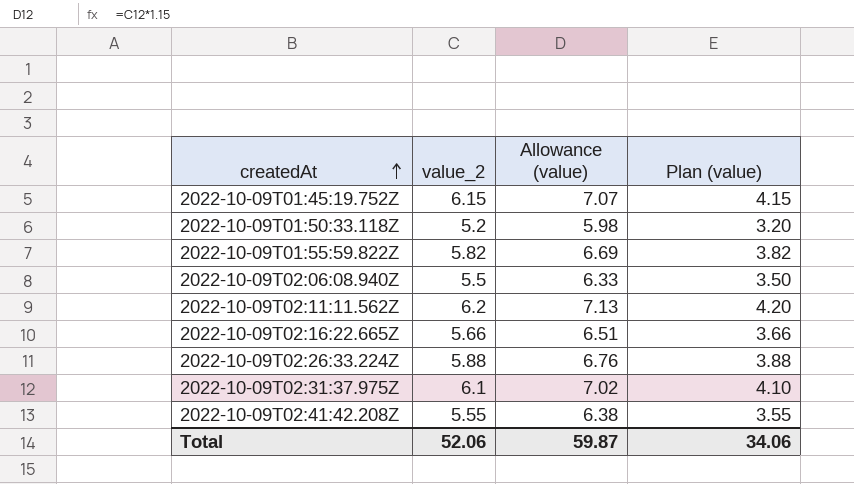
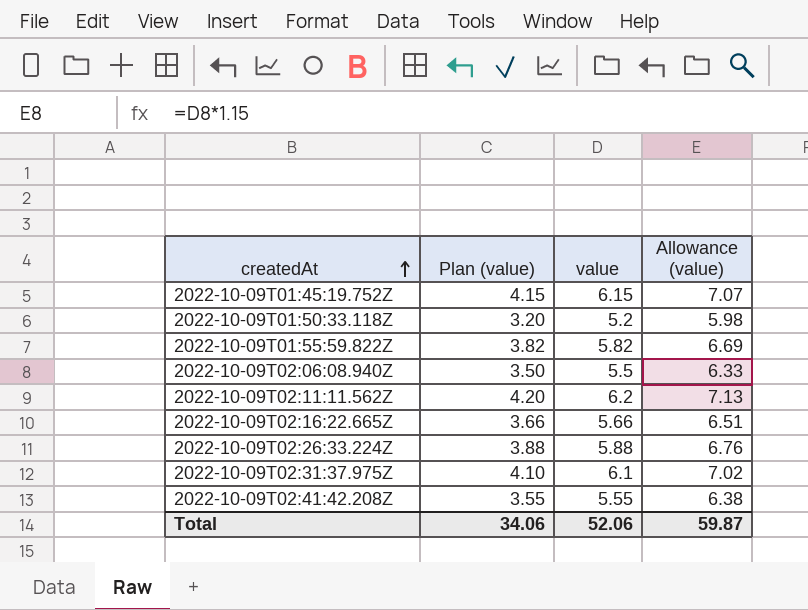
column Plan (value) | position: 4 -> 2
column name: value_2 -> value

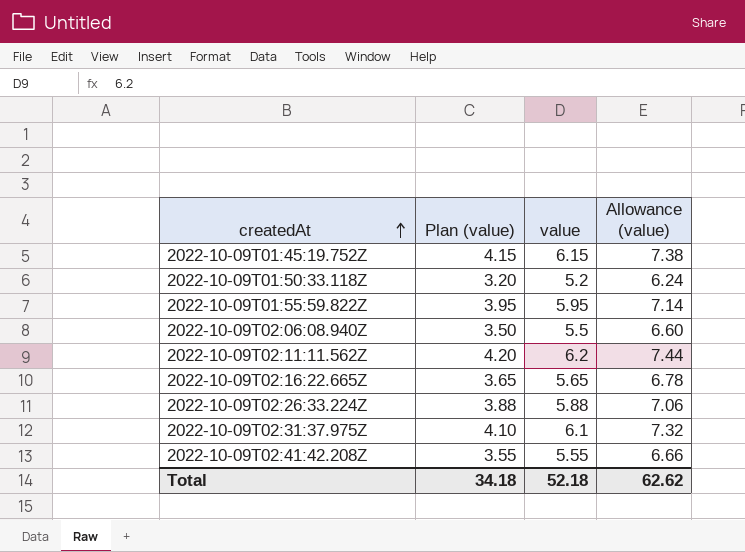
column Allowance (value) | formula: [value] * 1.15 -> [value] * 1.2
2022-10-09T01:55:59.822Z | Plan (value): 3.82 -> 3.95
2022-10-09T01:55:59.822Z | value: 5.82 -> 5.95
2022-10-09T02:16:22.665Z | Plan (value): 3.66 -> 3.65
2022-10-09T02:16:22.665Z | value: 5.66 -> 5.65
Total | Plan (value): 34.06 -> 34.18
Total | value: 52.06 -> 52.18
Total | Allowance (value): 59.87 -> 62.62

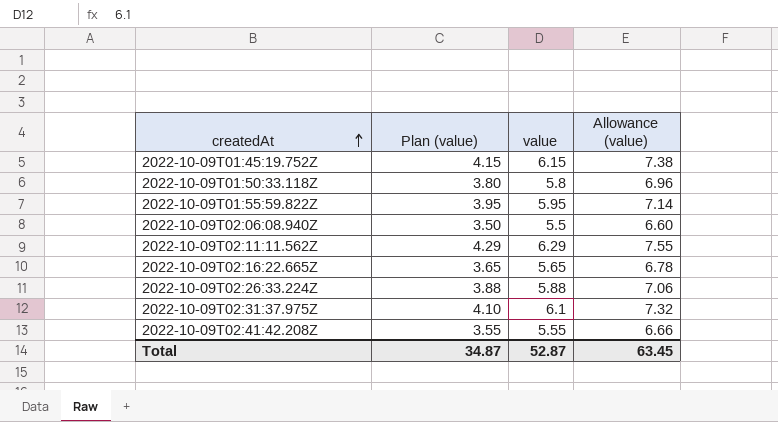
2022-10-09T01:50:33.118Z | Plan (value): 3.20 -> 3.80
2022-10-09T01:50:33.118Z | value: 5.2 -> 5.8
2022-10-09T01:50:33.118Z | Allowance (value): 6.24 -> 6.96
2022-10-09T02:11:11.562Z | Plan (value): 4.20 -> 4.29
2022-10-09T02:11:11.562Z | value: 6.2 -> 6.29
2022-10-09T02:11:11.562Z | Allowance (value): 7.44 -> 7.55
Total | Plan (value): 34.18 -> 34.87
Total | value: 52.18 -> 52.87
Total | Allowance (value): 62.62 -> 63.45

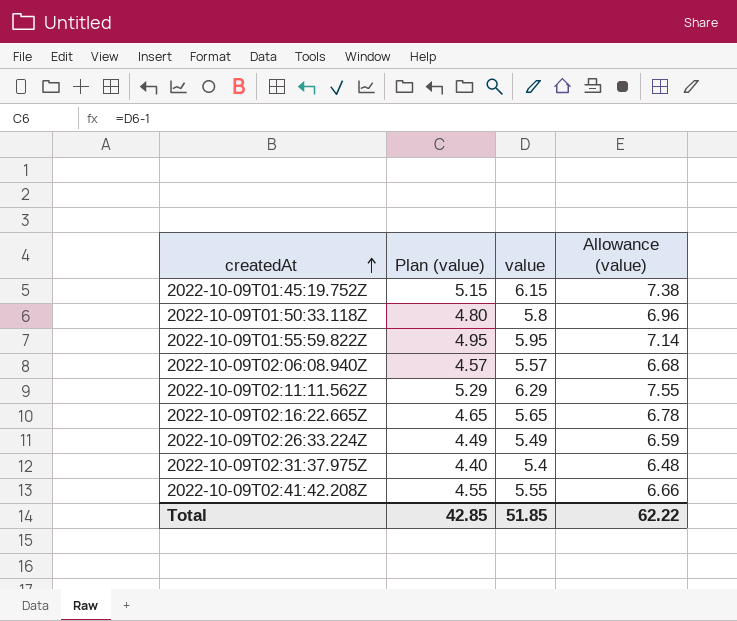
column Plan (value) | formula: [value] - 2 -> [value] - 1
2022-10-09T02:06:08.940Z | value: 5.5 -> 5.57
2022-10-09T02:06:08.940Z | Allowance (value): 6.60 -> 6.68
2022-10-09T02:26:33.224Z | value: 5.88 -> 5.49
2022-10-09T02:26:33.224Z | Allowance (value): 7.06 -> 6.59
2022-10-09T02:31:37.975Z | value: 6.1 -> 5.4
2022-10-09T02:31:37.975Z | Allowance (value): 7.32 -> 6.48
Total | Plan (value): 34.87 -> 42.85
Total | value: 52.87 -> 51.85
Total | Allowance (value): 63.45 -> 62.22

